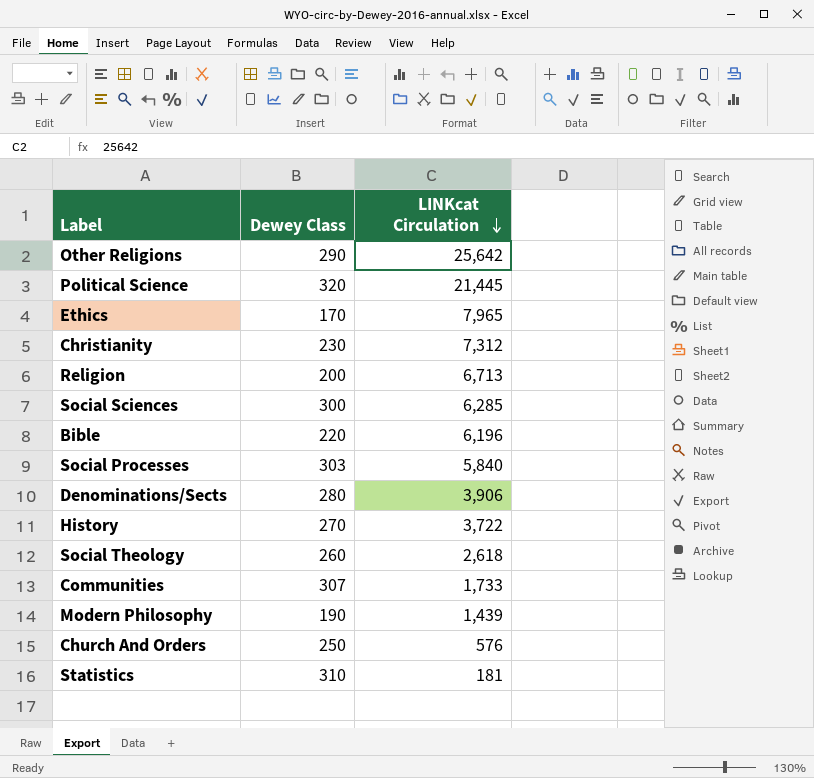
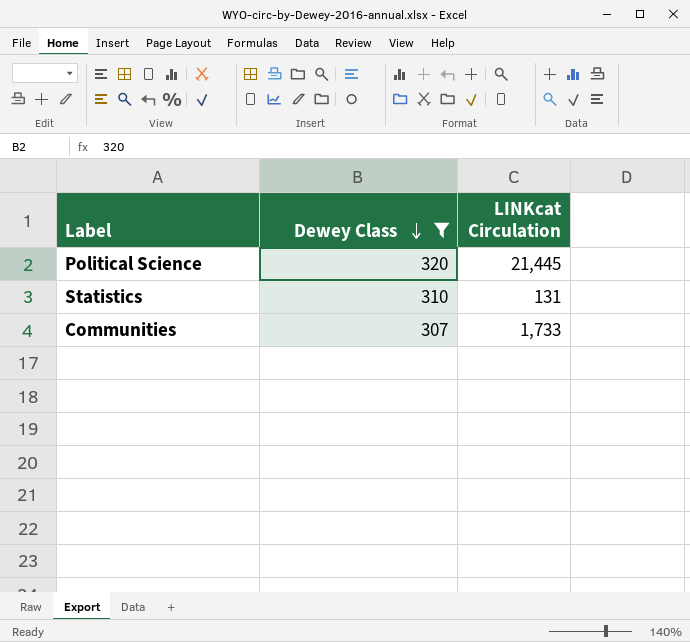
filter: none -> Dewey Class >= 307
row order: LINKcat Circulation descending -> Dewey Class descending
Statistics | LINKcat Circulation: 181 -> 131

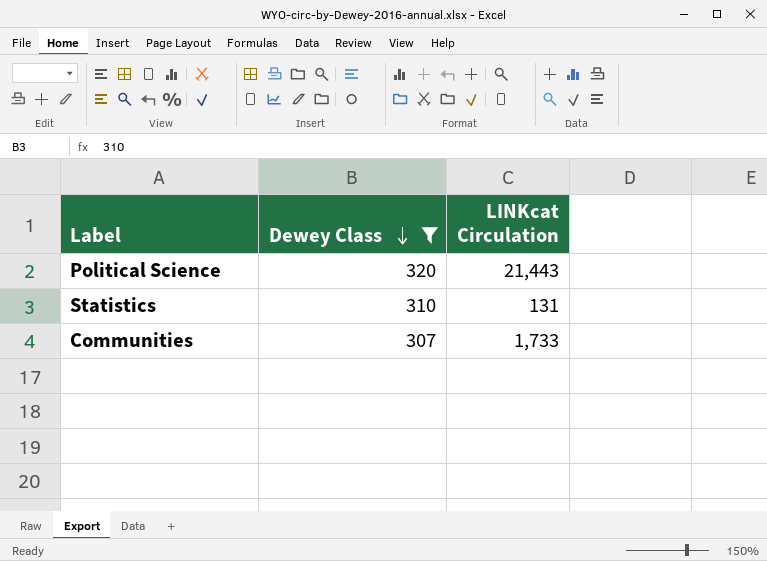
Political Science | LINKcat Circulation: 21,445 -> 21,443

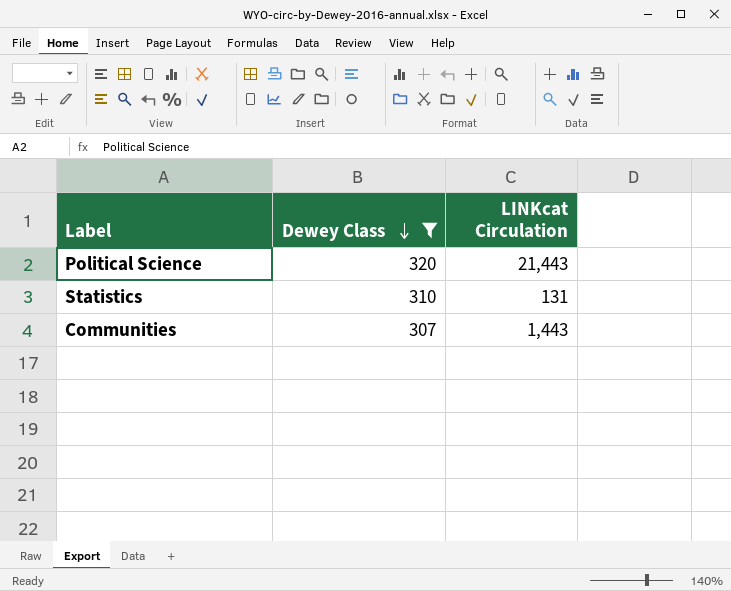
Communities | LINKcat Circulation: 1,733 -> 1,443

